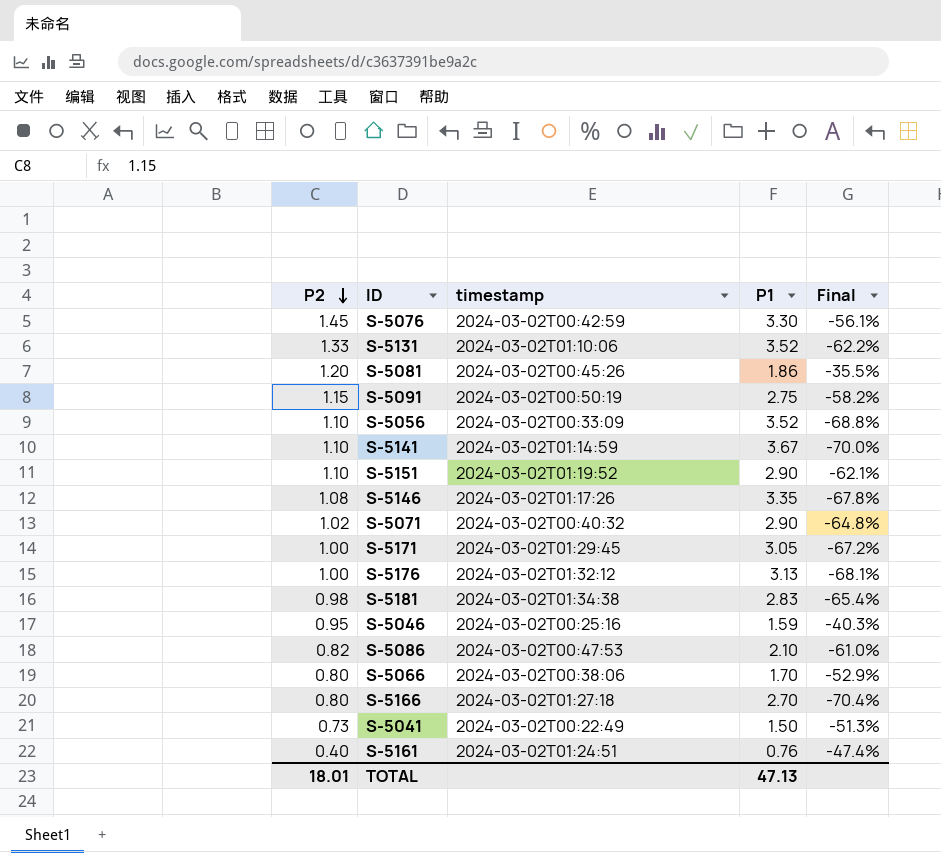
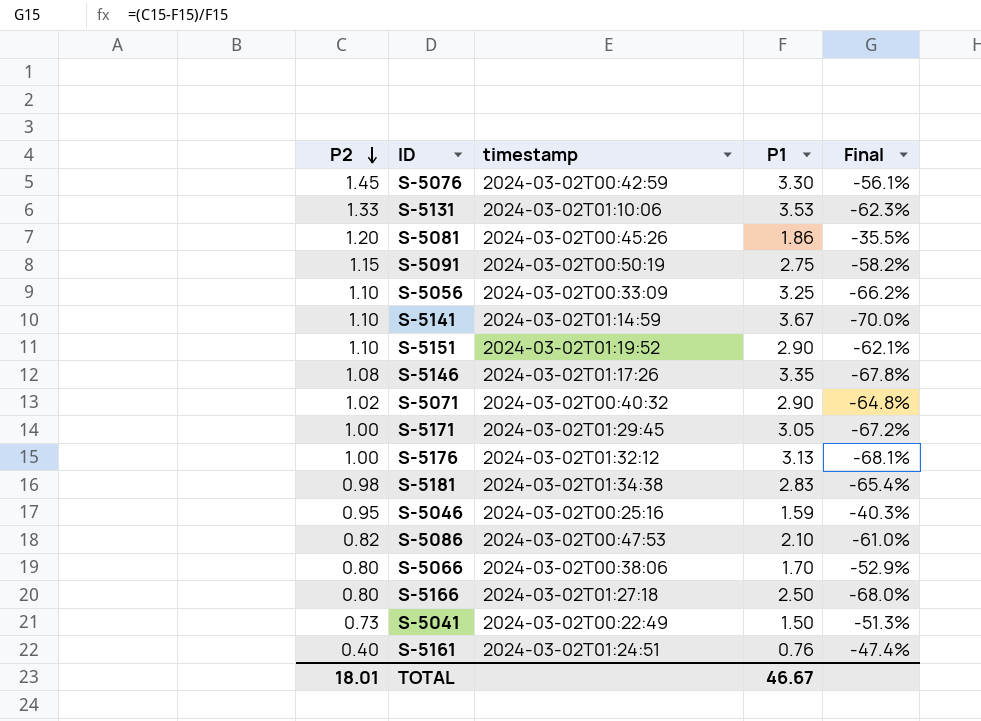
S-5131 | P1: 3.52 -> 3.53
S-5131 | Final: -62.2% -> -62.3%
S-5056 | P1: 3.52 -> 3.25
S-5056 | Final: -68.8% -> -66.2%
S-5166 | P1: 2.70 -> 2.50
S-5166 | Final: -70.4% -> -68.0%
TOTAL | P1: 47.13 -> 46.67

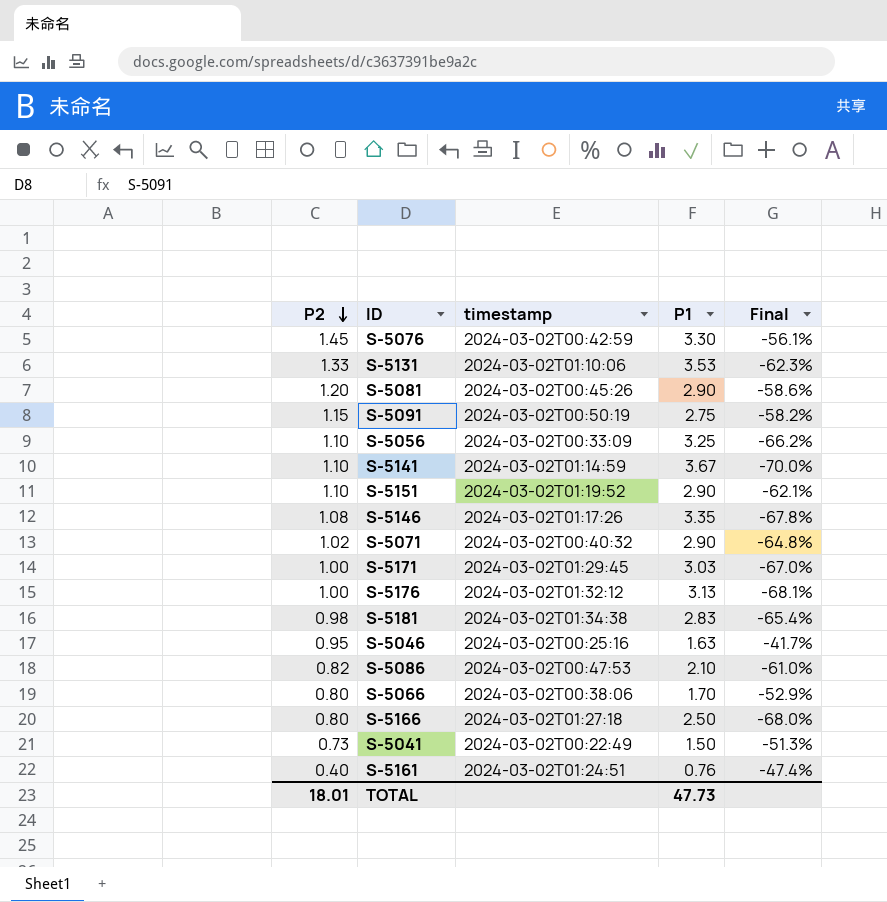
S-5081 | P1: 1.86 -> 2.90
S-5081 | Final: -35.5% -> -58.6%
S-5171 | P1: 3.05 -> 3.03
S-5171 | Final: -67.2% -> -67.0%
S-5046 | P1: 1.59 -> 1.63
S-5046 | Final: -40.3% -> -41.7%
TOTAL | P1: 46.67 -> 47.73

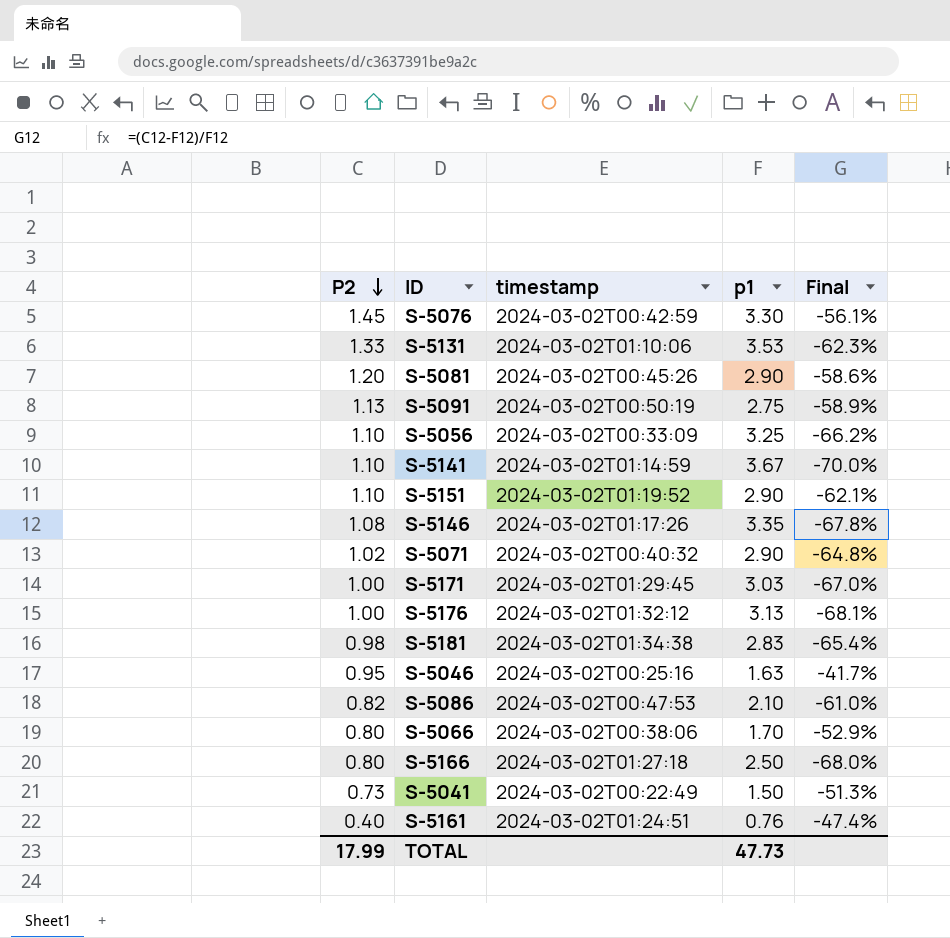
column name: P1 -> p1
S-5091 | P2: 1.15 -> 1.13
S-5091 | Final: -58.2% -> -58.9%
TOTAL | P2: 18.01 -> 17.99

